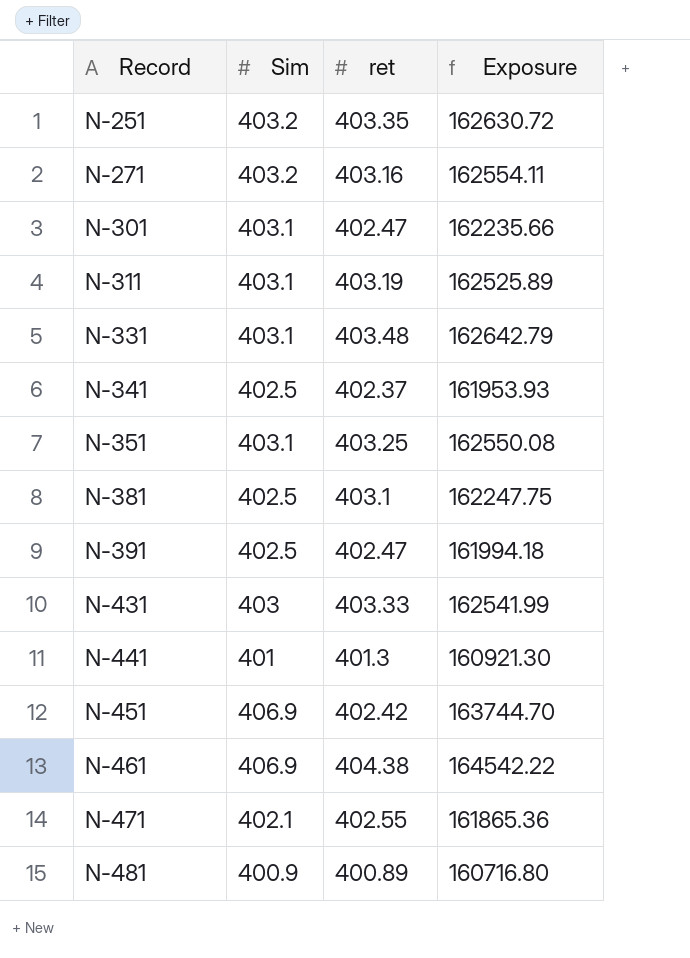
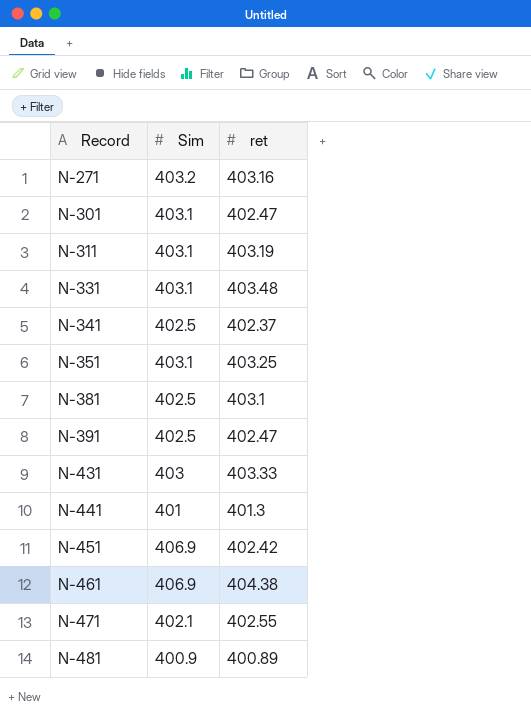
column Exposure | formula: [Sim] * [ret] -> none
row N-251: 403.2 | 403.35 | 162630.72 -> none

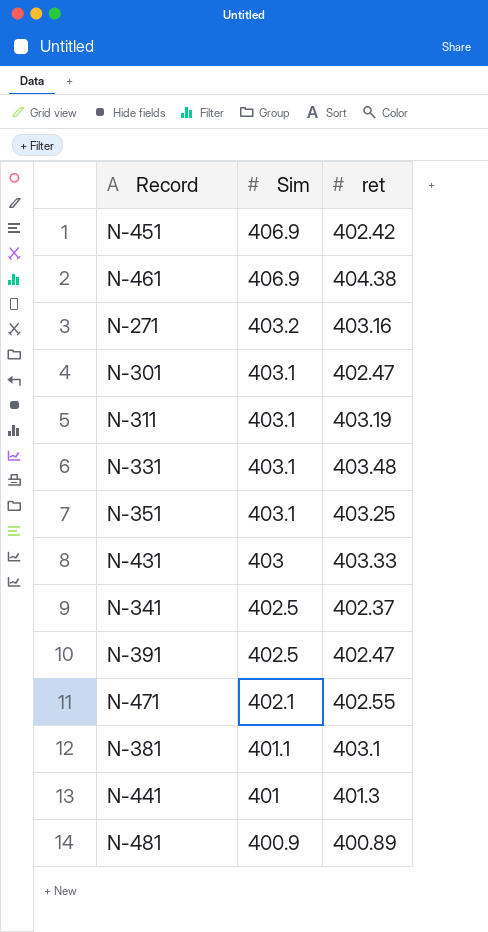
row order: Record ascending -> Sim descending
N-381 | Sim: 402.5 -> 401.1

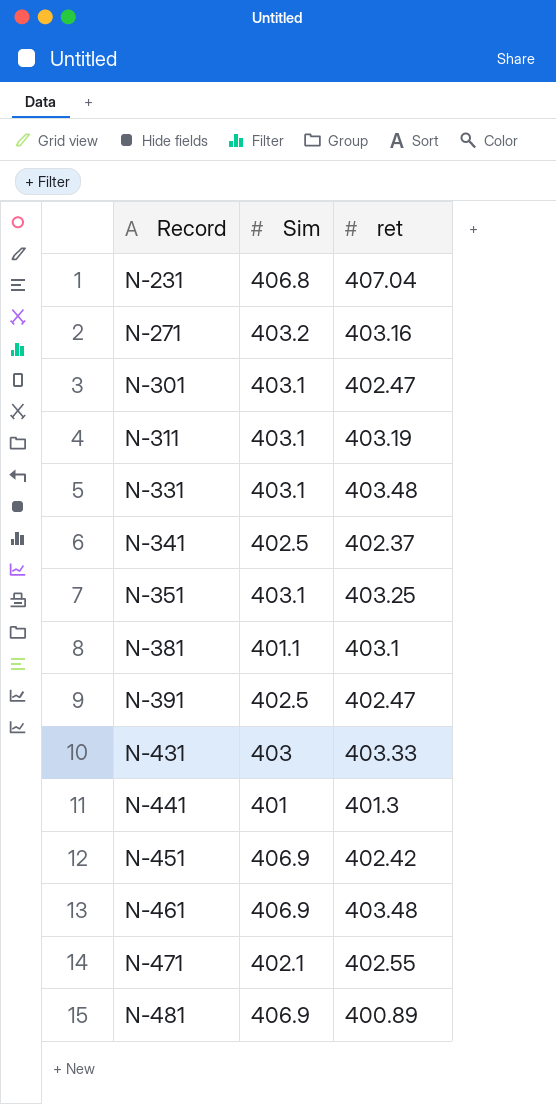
row order: Sim descending -> Record ascending
row N-231: none -> 406.8 | 407.04
N-461 | ret: 404.38 -> 403.48
N-481 | Sim: 400.9 -> 406.9

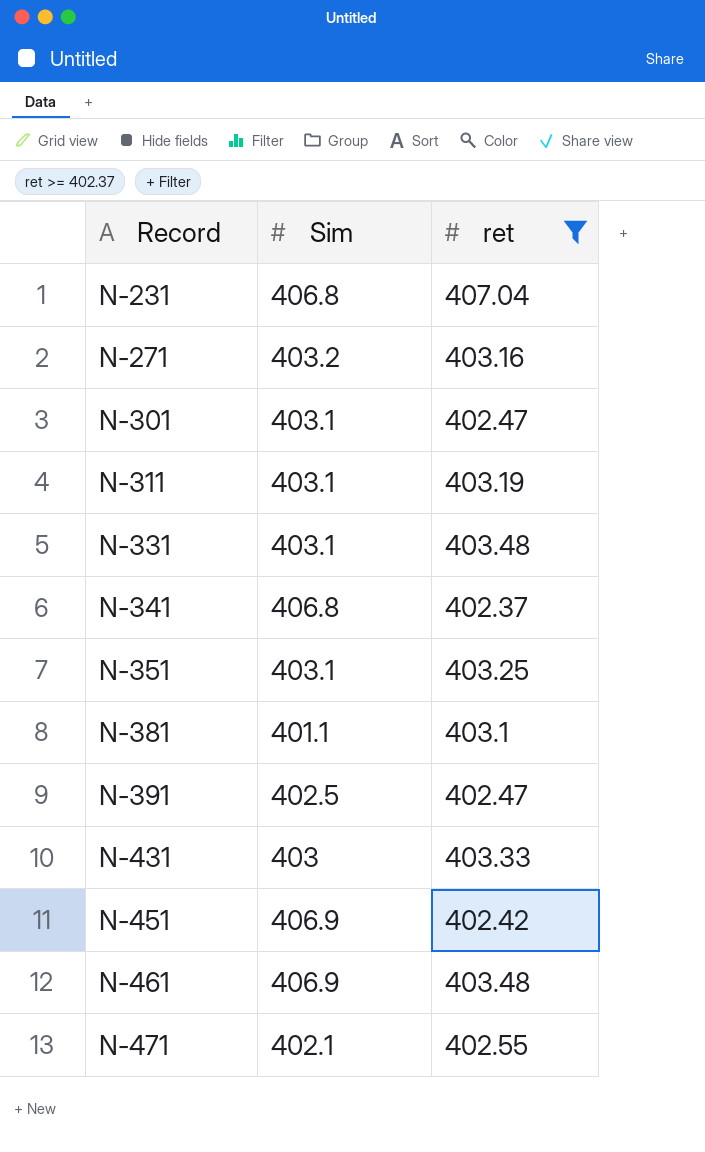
filter: none -> ret >= 402.37
N-341 | Sim: 402.5 -> 406.8

